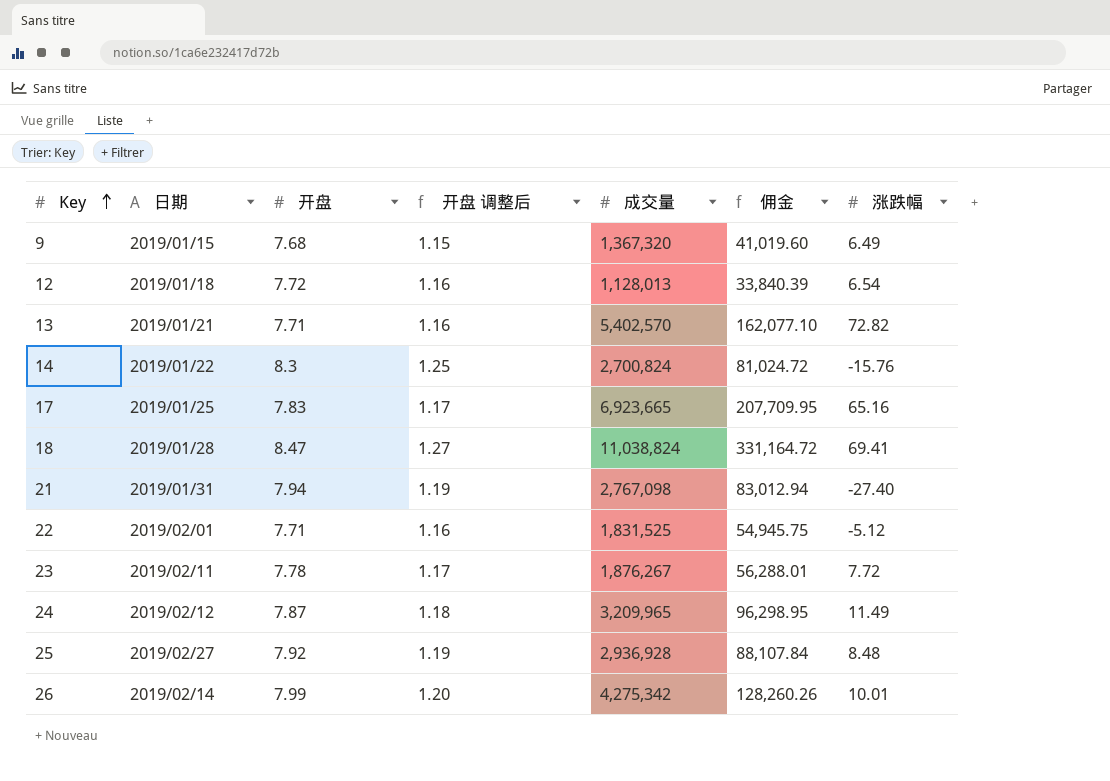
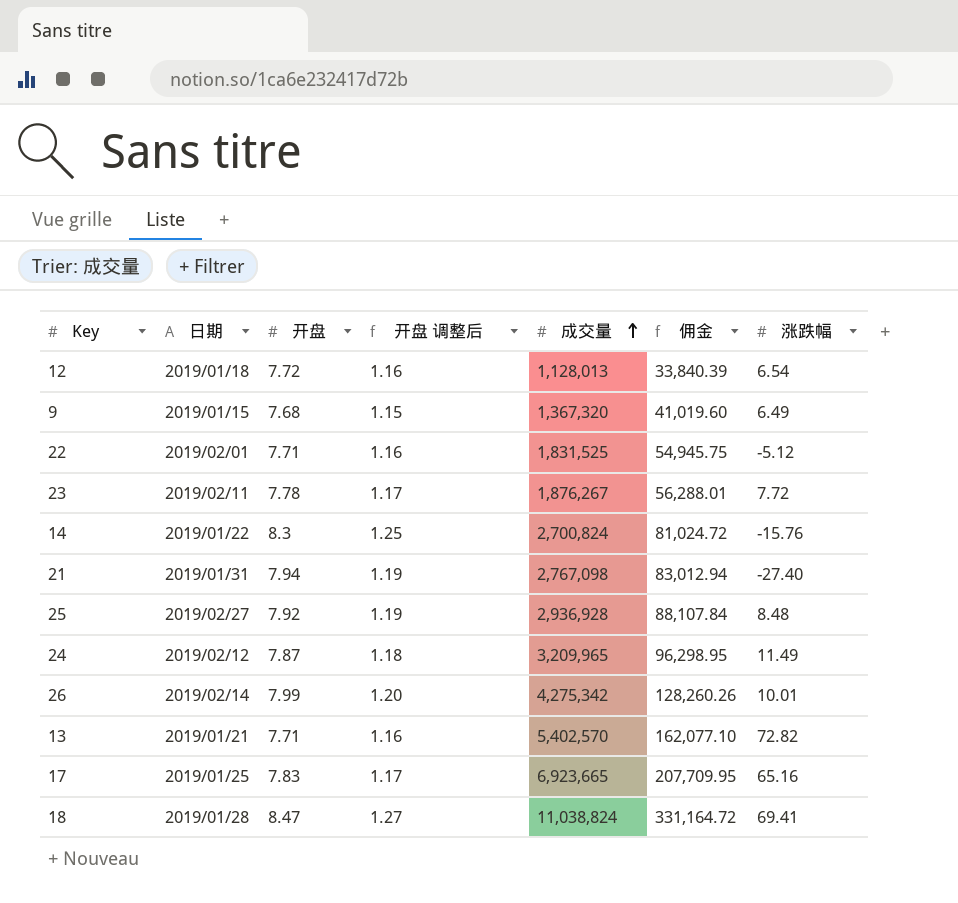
row order: Key ascending -> 成交量 ascending

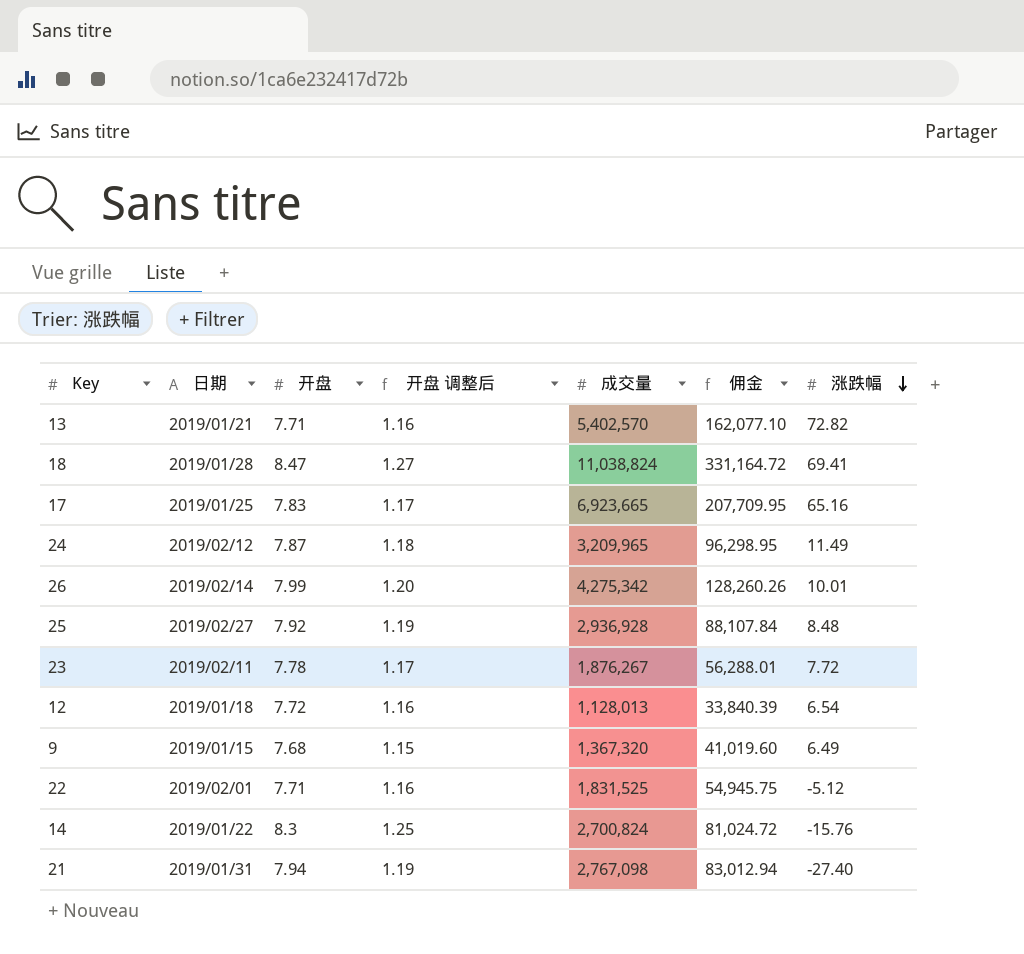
row order: 成交量 ascending -> 涨跌幅 descending

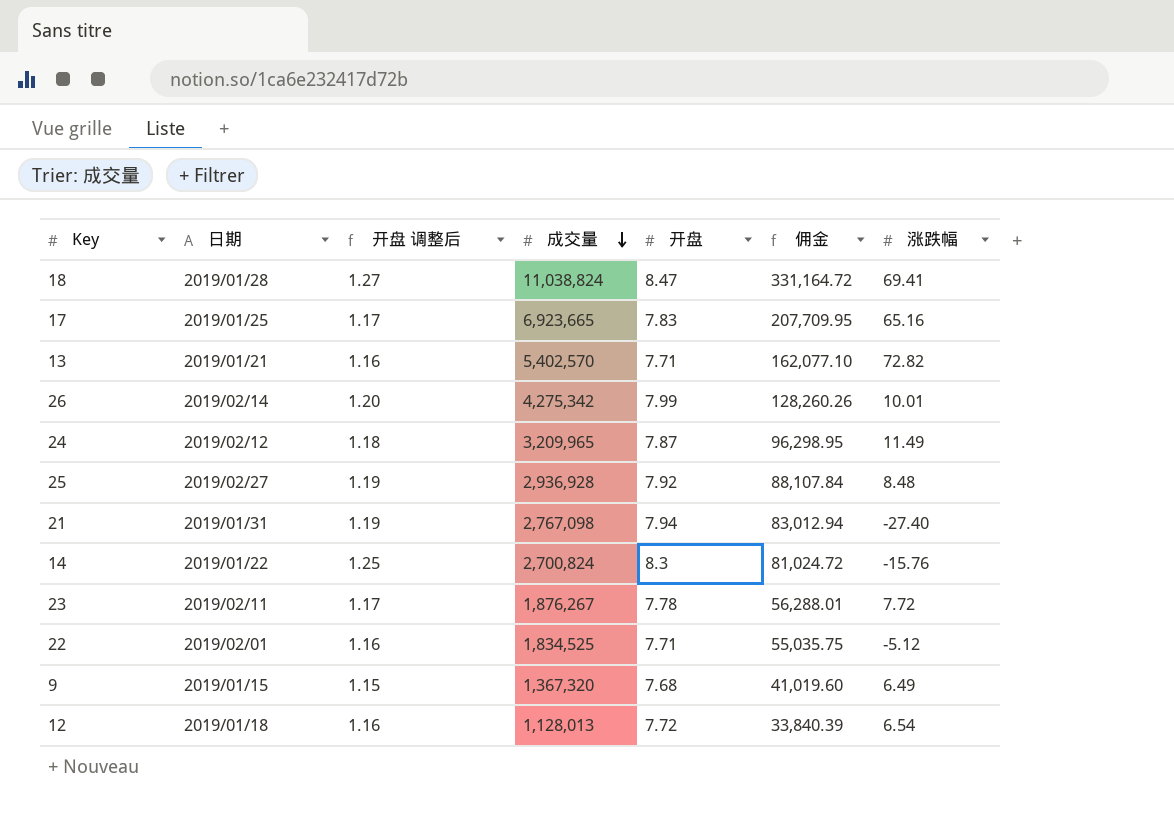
row order: 涨跌幅 descending -> 成交量 descending
column 开盘 | position: 3 -> 5
22 | 成交量: 1,831,525 -> 1,834,525
22 | 佣金: 54,945.75 -> 55,035.75

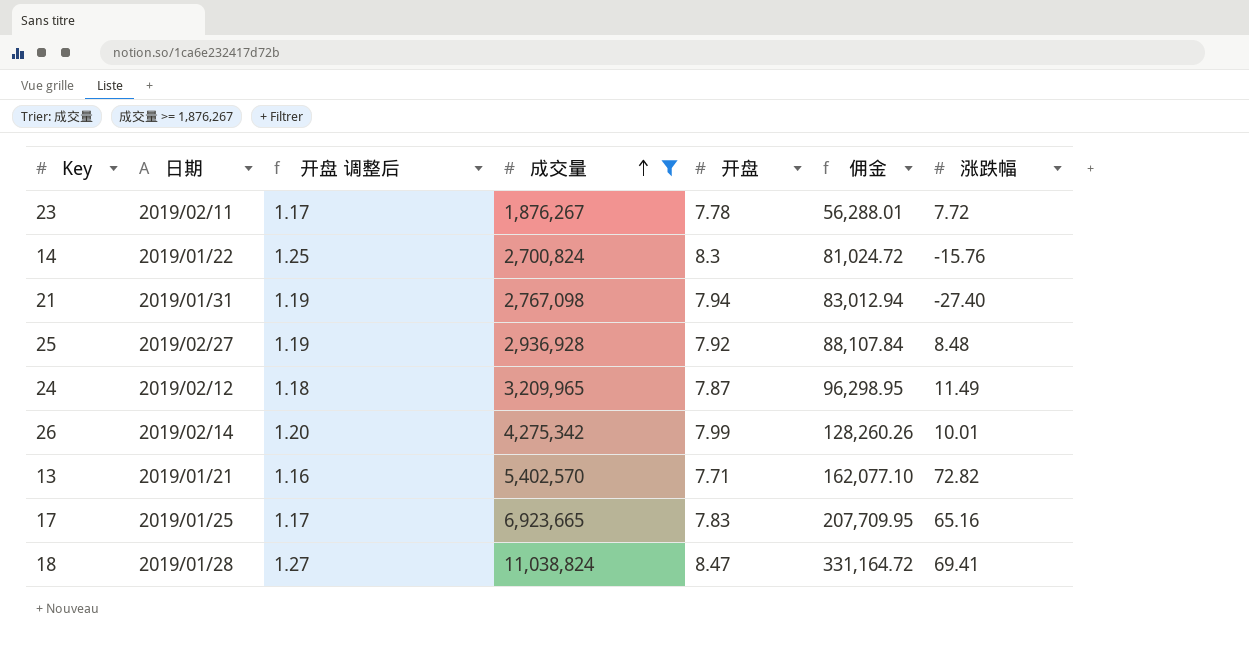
filter: none -> 成交量 >= 1,876,267
row order: 成交量 descending -> 成交量 ascending

